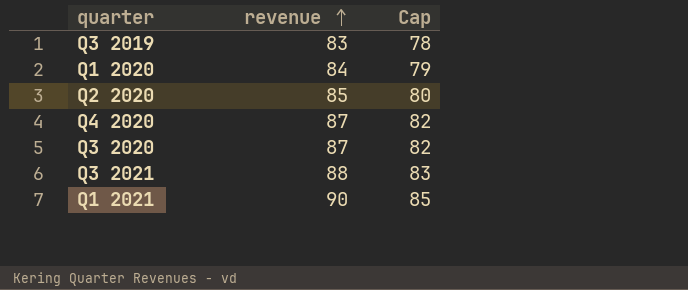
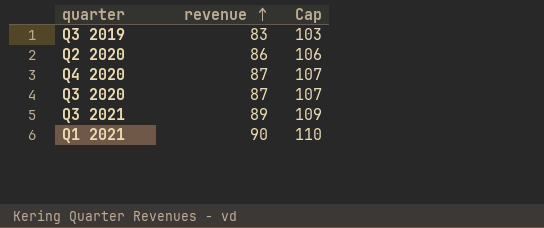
column Cap | formula: [revenue] - 5 -> [revenue] + 20
row Q1 2020: 84 | 79 -> none
Q2 2020 | revenue: 85 -> 86
Q3 2021 | revenue: 88 -> 89

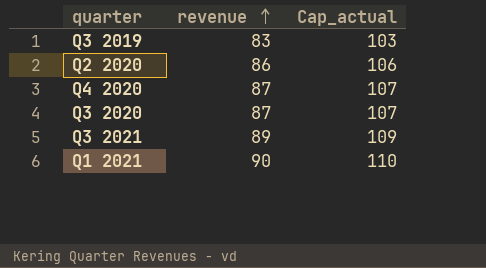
column name: Cap -> Cap_actual

